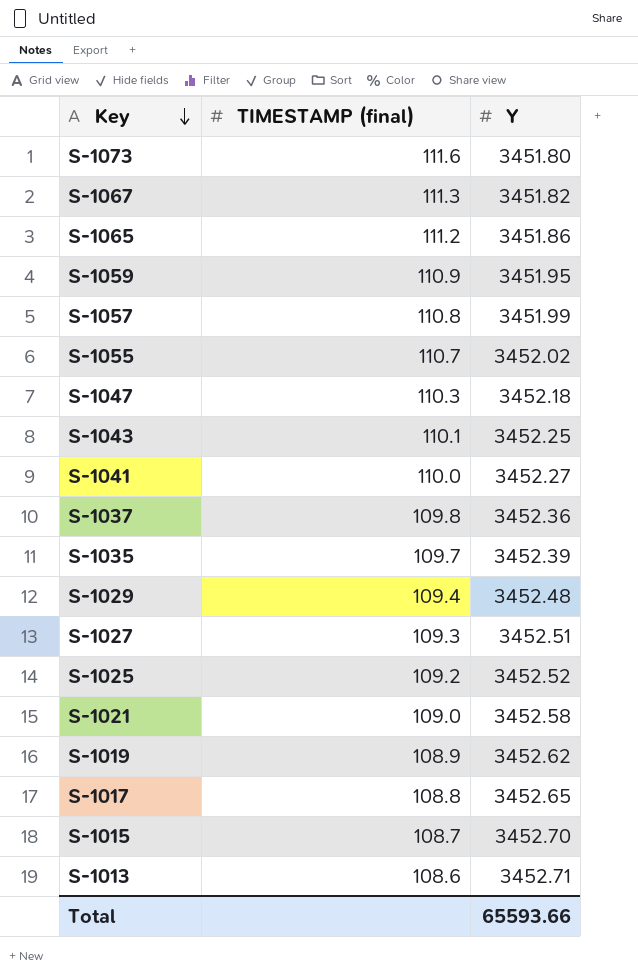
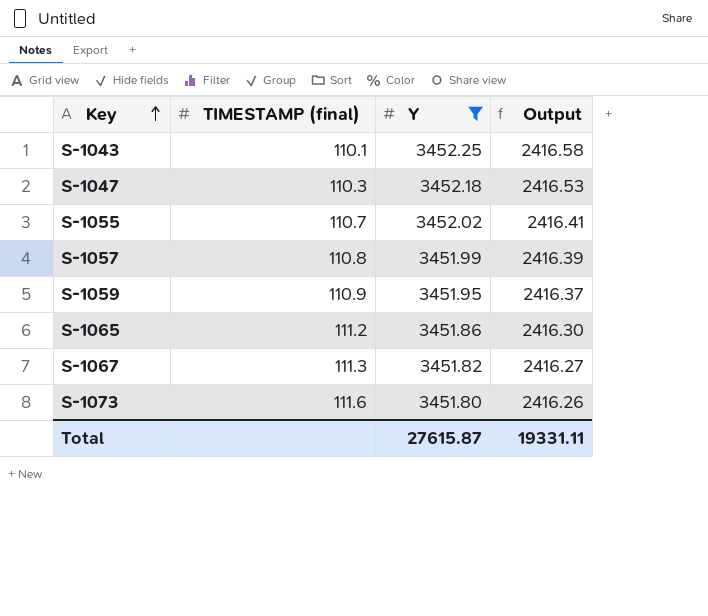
filter: none -> Y <= 3452.25
row order: Key descending -> Key ascending
column Output | formula: none -> [Y] * 0.7
Total | Y: 65593.66 -> 27615.87

